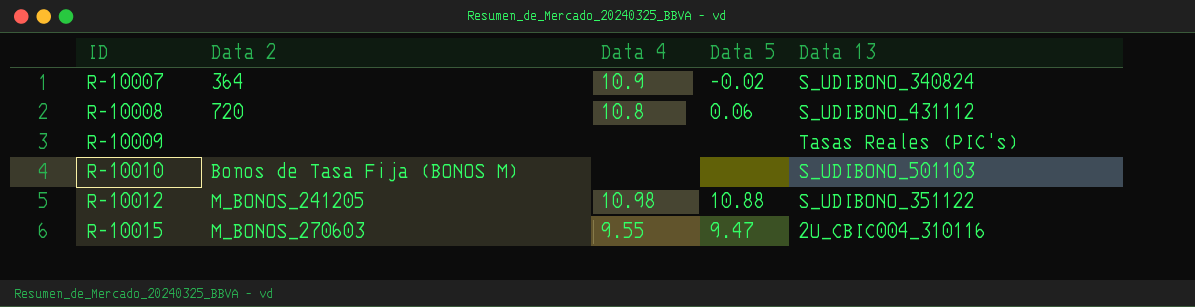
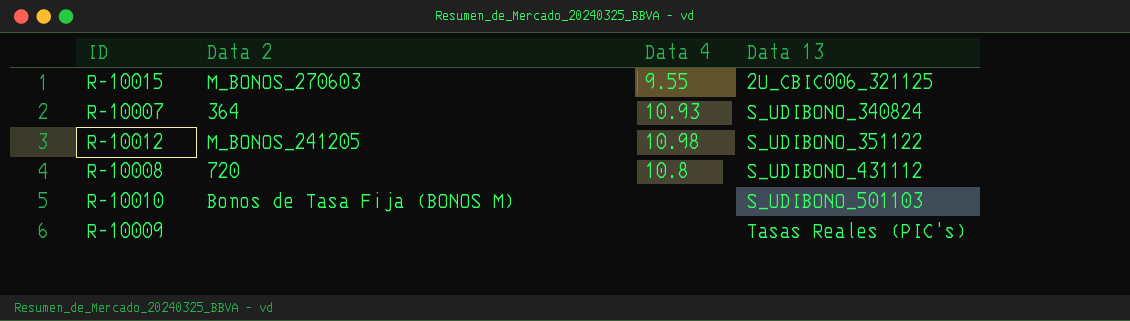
row order: ID ascending -> Data 13 ascending
column Data 5 | position: 4 -> none
R-10015 | Data 13: 2U_CBIC004_310116 -> 2U_CBIC006_321125
R-10007 | Data 4: 10.9 -> 10.93

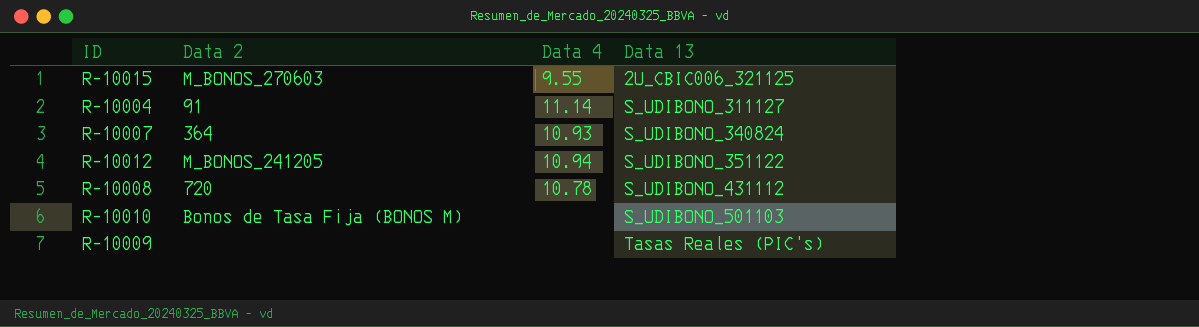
row R-10004: none -> 91 | 11.14 | S_UDIBONO_311127
R-10012 | Data 4: 10.98 -> 10.94
R-10008 | Data 4: 10.8 -> 10.78

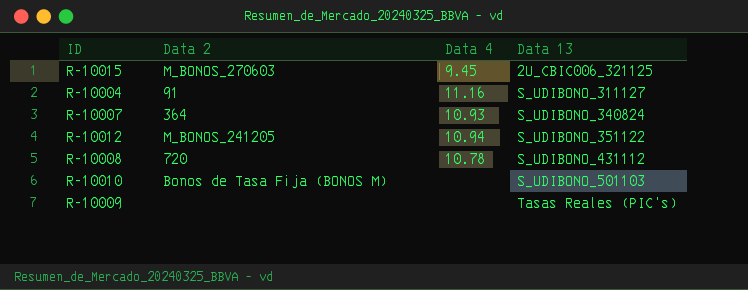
R-10015 | Data 4: 9.55 -> 9.45
R-10004 | Data 4: 11.14 -> 11.16

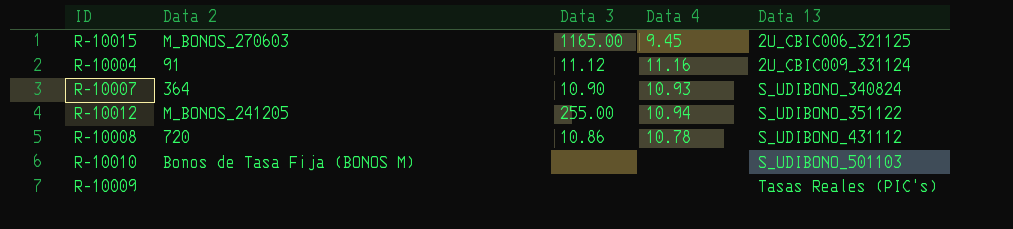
column Data 3 | position: none -> 3
R-10004 | Data 13: S_UDIBONO_311127 -> 2U_CBIC009_331124

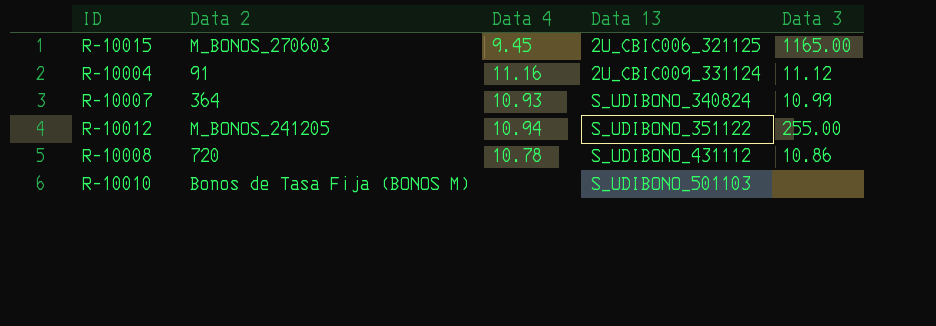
column Data 3 | position: 3 -> 5
row R-10009: none | none | none | Tasas Reales (PIC's) -> none
R-10007 | Data 3: 10.90 -> 10.99

